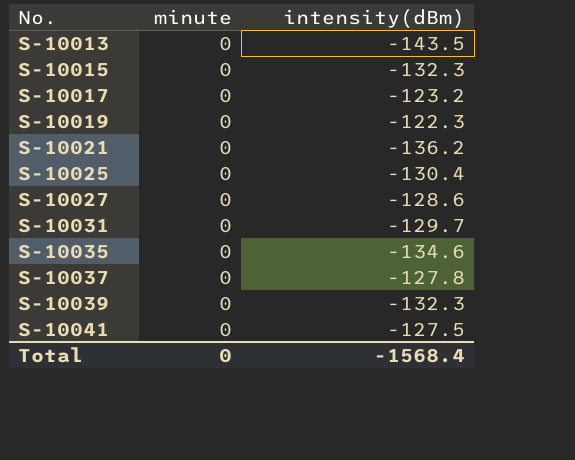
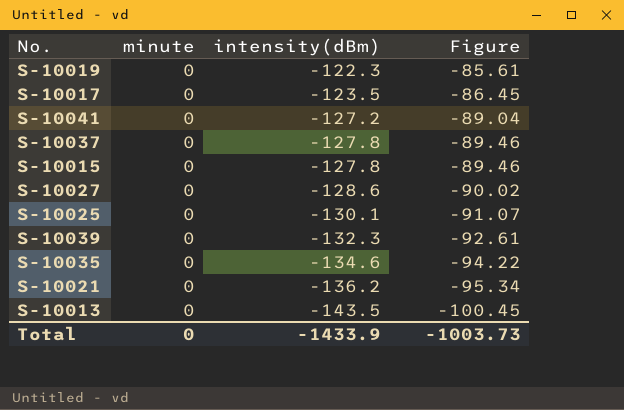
row order: No. ascending -> intensity(dBm) descending
column Figure | formula: none -> [intensity(dBm)] * 0.7
row S-10031: 0 | -129.7 -> none
S-10017 | intensity(dBm): -123.2 -> -123.5
S-10041 | intensity(dBm): -127.5 -> -127.2
S-10015 | intensity(dBm): -132.3 -> -127.8
S-10025 | intensity(dBm): -130.4 -> -130.1
Total | intensity(dBm): -1568.4 -> -1433.9

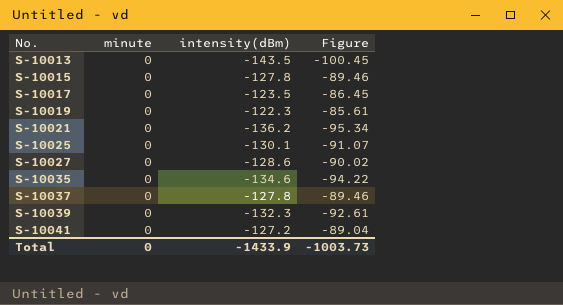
row order: intensity(dBm) descending -> No. ascending

